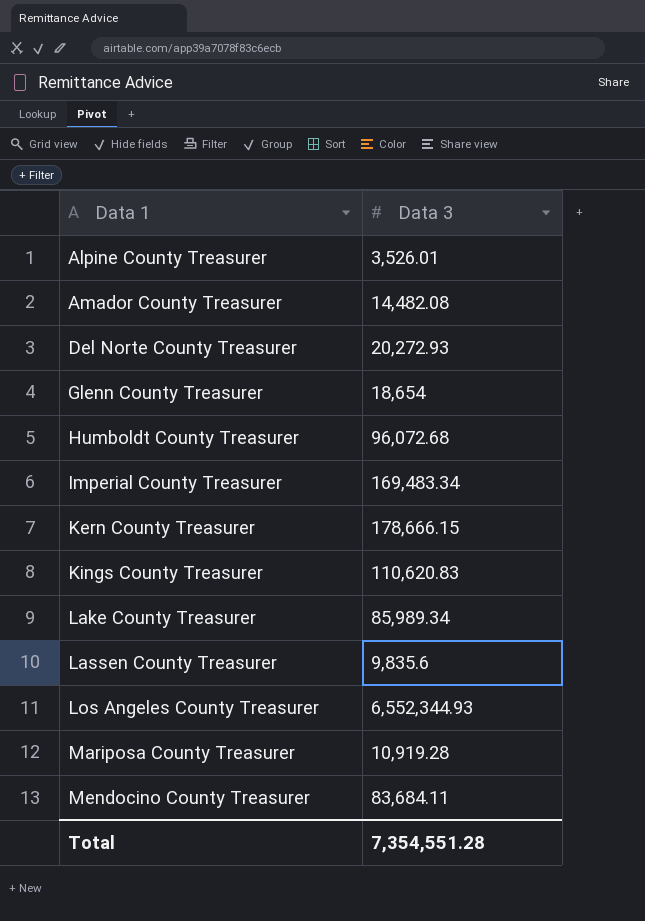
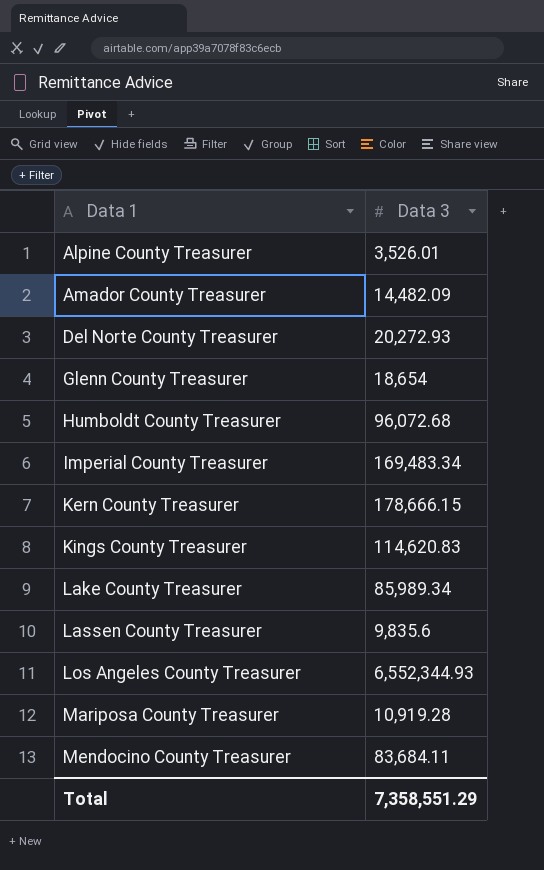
Amador County Treasurer | Data 3: 14,482.08 -> 14,482.09
Kings County Treasurer | Data 3: 110,620.83 -> 114,620.83
Total | Data 3: 7,354,551.28 -> 7,358,551.29

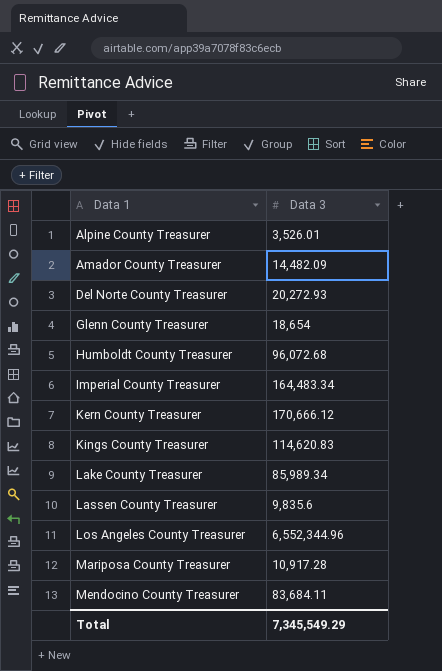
Imperial County Treasurer | Data 3: 169,483.34 -> 164,483.34
Kern County Treasurer | Data 3: 178,666.15 -> 170,666.12
Los Angeles County Treasurer | Data 3: 6,552,344.93 -> 6,552,344.96
Mariposa County Treasurer | Data 3: 10,919.28 -> 10,917.28
Total | Data 3: 7,358,551.29 -> 7,345,549.29

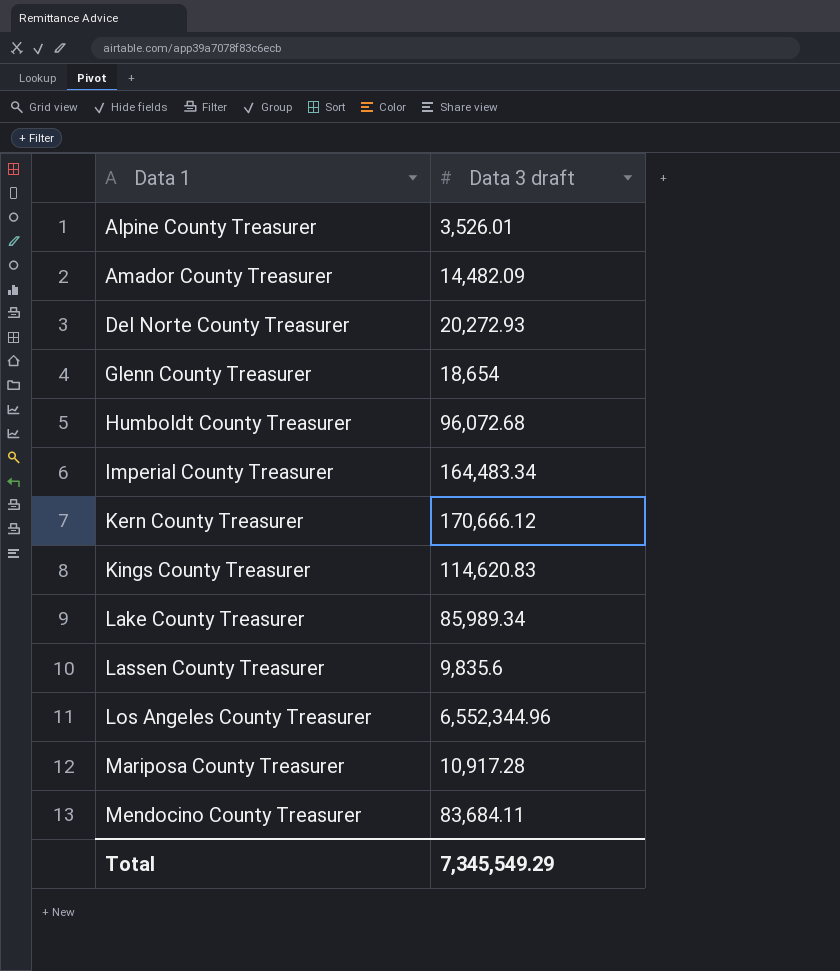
column name: Data 3 -> Data 3 draft

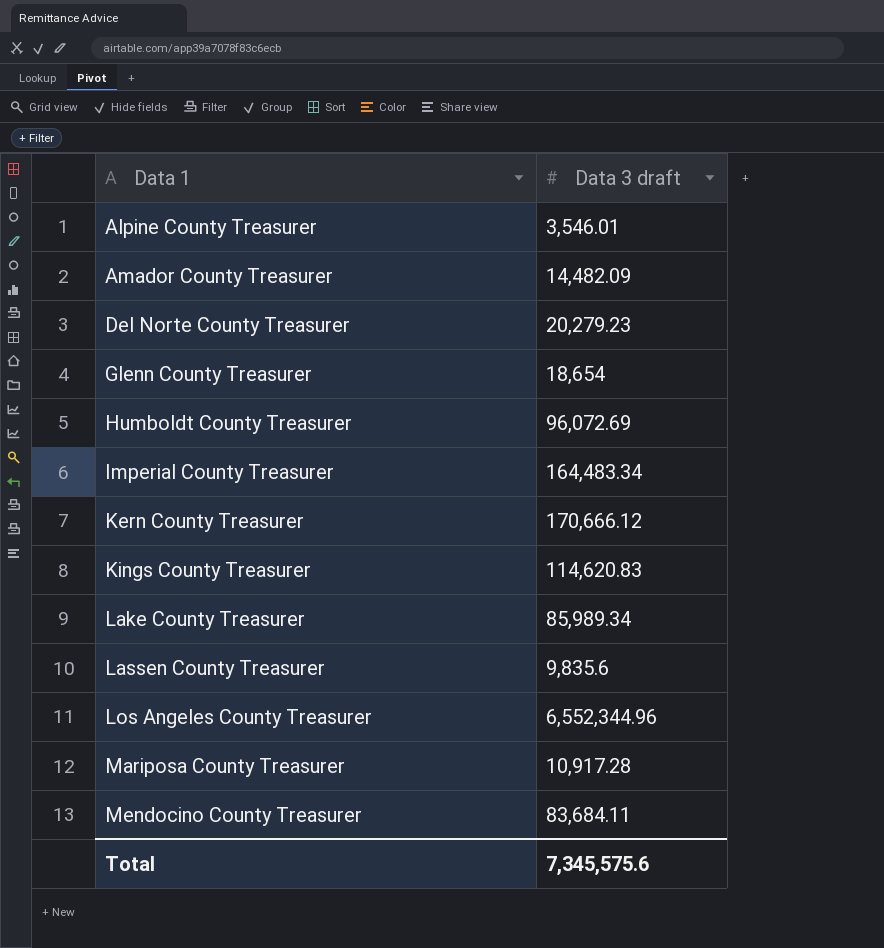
Alpine County Treasurer | Data 3 draft: 3,526.01 -> 3,546.01
Del Norte County Treasurer | Data 3 draft: 20,272.93 -> 20,279.23
Humboldt County Treasurer | Data 3 draft: 96,072.68 -> 96,072.69
Total | Data 3 draft: 7,345,549.29 -> 7,345,575.6

